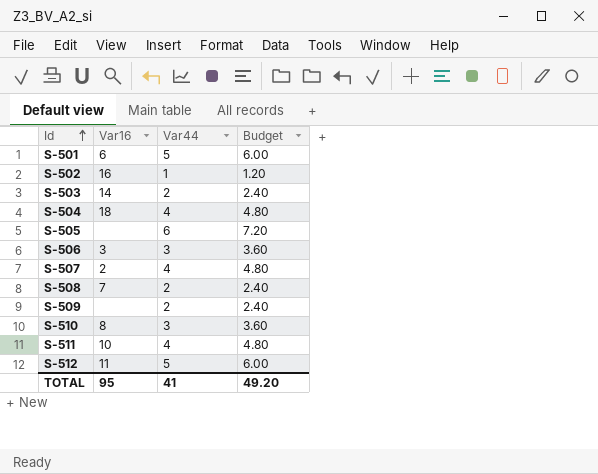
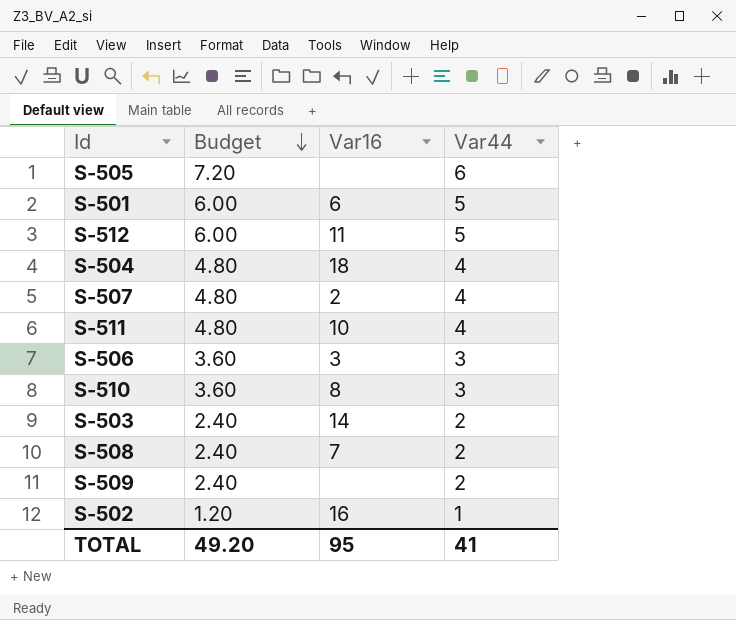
row order: Id ascending -> Budget descending
column Budget | position: 4 -> 2

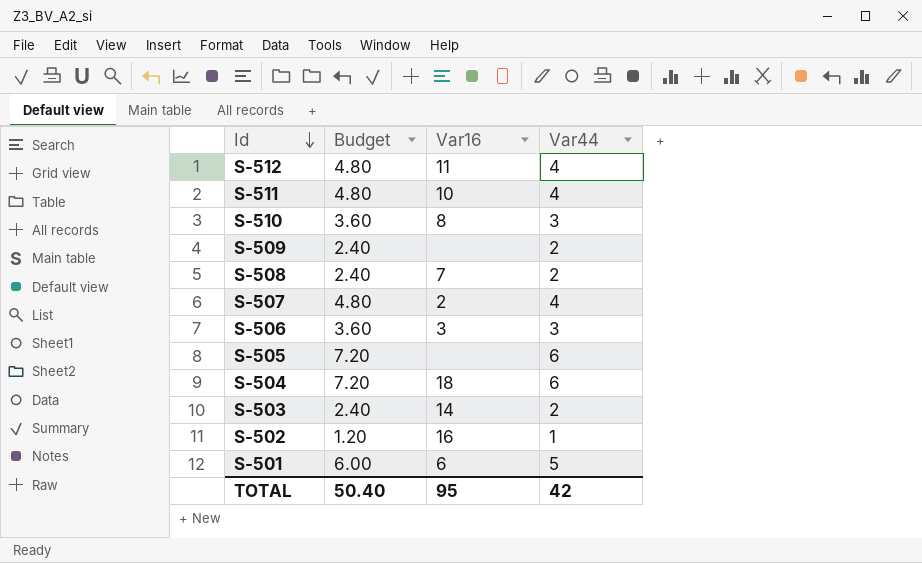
row order: Budget descending -> Id descending
S-512 | Budget: 6.00 -> 4.80
S-512 | Var44: 5 -> 4
S-504 | Budget: 4.80 -> 7.20
S-504 | Var44: 4 -> 6
TOTAL | Budget: 49.20 -> 50.40
TOTAL | Var44: 41 -> 42

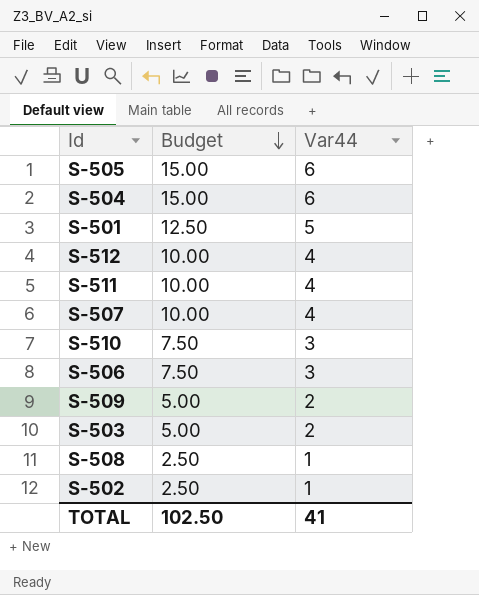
row order: Id descending -> Budget descending
column Var16 | position: 3 -> none
column Budget | formula: [Var44] * 1.2 -> [Var44] * 2.5
S-508 | Var44: 2 -> 1
TOTAL | Budget: 50.40 -> 102.50
TOTAL | Var44: 42 -> 41

